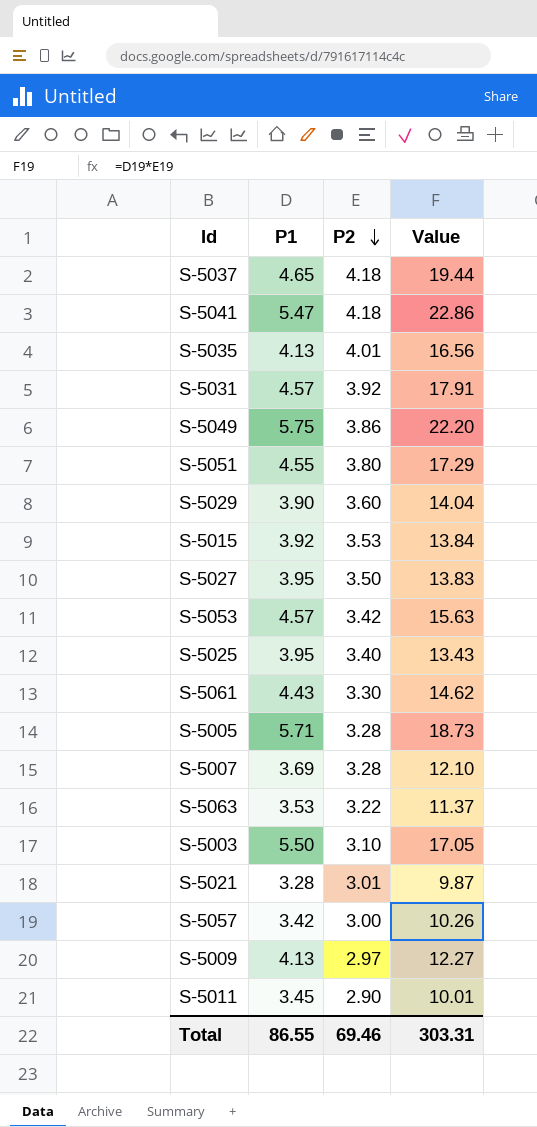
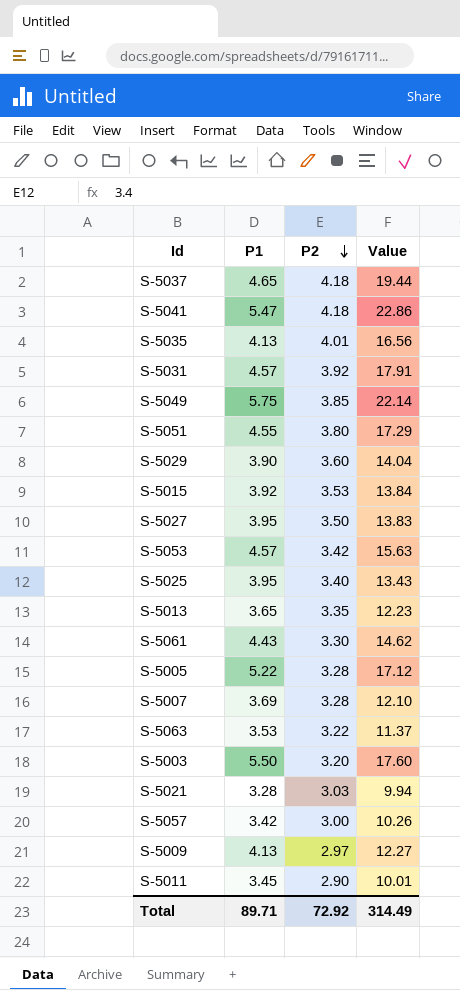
S-5049 | P2: 3.86 -> 3.85
S-5049 | Value: 22.20 -> 22.14
row S-5013: none -> 3.65 | 3.35 | 12.23
S-5005 | P1: 5.71 -> 5.22
S-5005 | Value: 18.73 -> 17.12
S-5003 | P2: 3.10 -> 3.20
S-5003 | Value: 17.05 -> 17.60
S-5021 | P2: 3.01 -> 3.03
S-5021 | Value: 9.87 -> 9.94
Total | P1: 86.55 -> 89.71
Total | P2: 69.46 -> 72.92
Total | Value: 303.31 -> 314.49

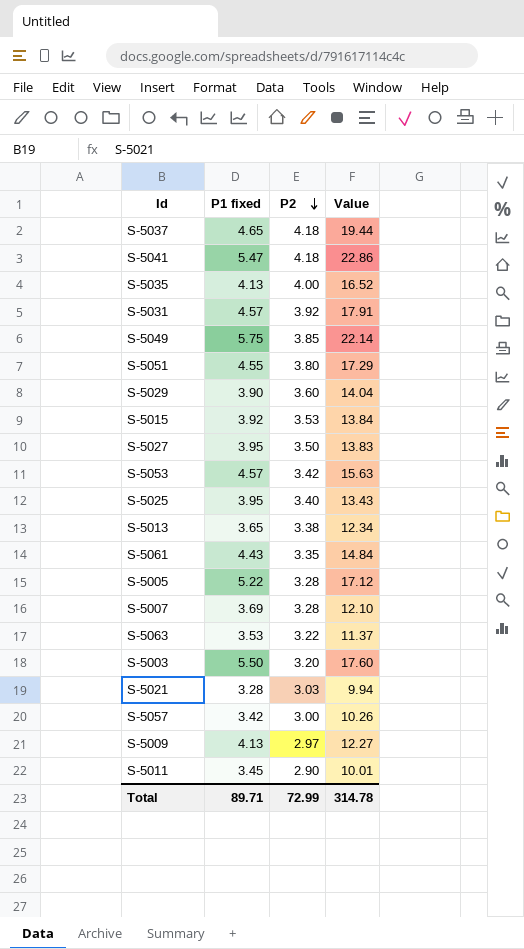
column name: P1 -> P1 fixed
S-5035 | P2: 4.01 -> 4.00
S-5035 | Value: 16.56 -> 16.52
S-5013 | P2: 3.35 -> 3.38
S-5013 | Value: 12.23 -> 12.34
S-5061 | P2: 3.30 -> 3.35
S-5061 | Value: 14.62 -> 14.84
Total | P2: 72.92 -> 72.99
Total | Value: 314.49 -> 314.78

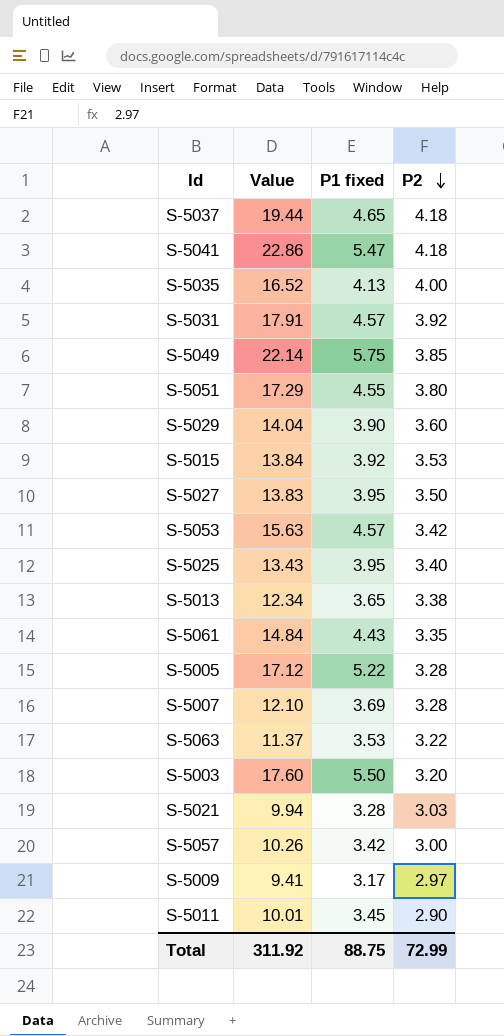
column Value | position: 4 -> 2
S-5009 | Value: 12.27 -> 9.41
S-5009 | P1 fixed: 4.13 -> 3.17
Total | Value: 314.78 -> 311.92
Total | P1 fixed: 89.71 -> 88.75

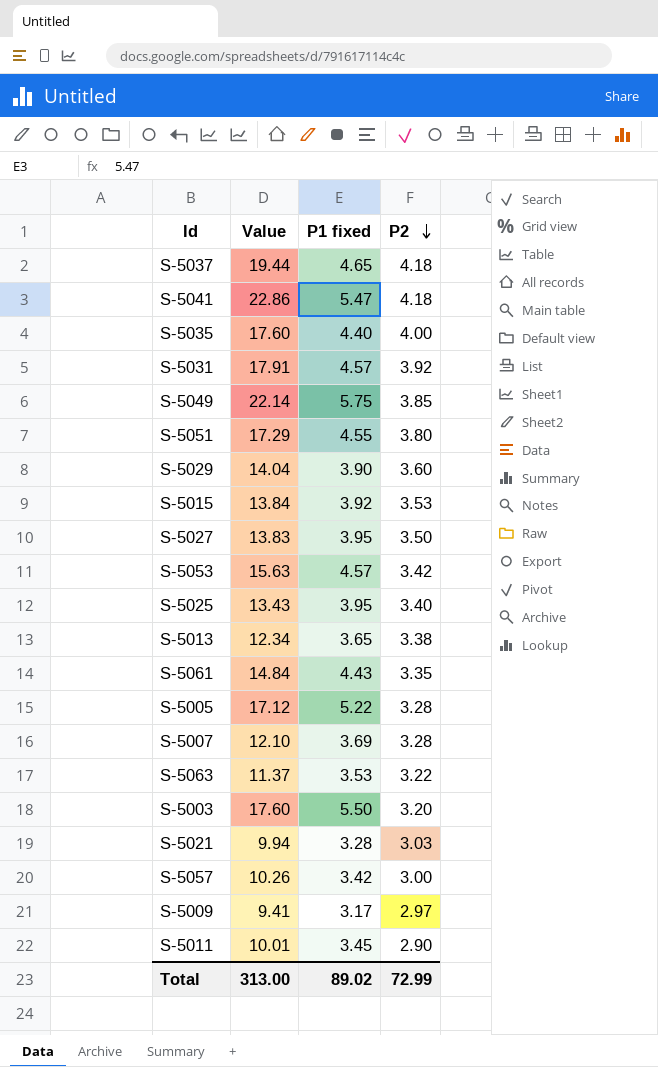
S-5035 | Value: 16.52 -> 17.60
S-5035 | P1 fixed: 4.13 -> 4.40
Total | Value: 311.92 -> 313.00
Total | P1 fixed: 88.75 -> 89.02

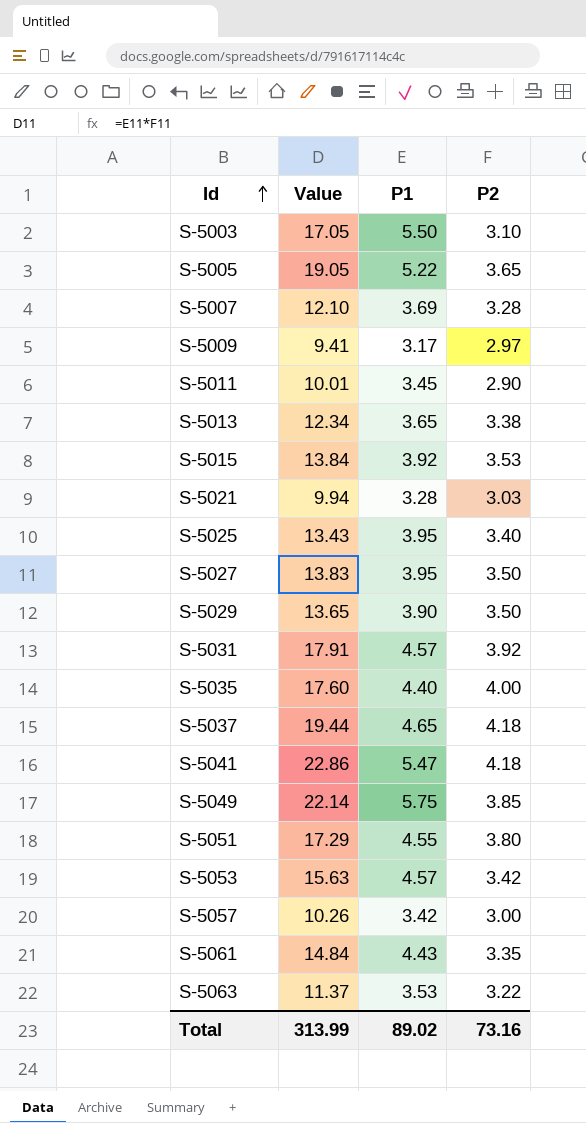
row order: P2 descending -> Id ascending
column name: P1 fixed -> P1
S-5003 | Value: 17.60 -> 17.05
S-5003 | P2: 3.20 -> 3.10
S-5005 | Value: 17.12 -> 19.05
S-5005 | P2: 3.28 -> 3.65
S-5029 | Value: 14.04 -> 13.65
S-5029 | P2: 3.60 -> 3.50
Total | Value: 313.00 -> 313.99
Total | P2: 72.99 -> 73.16

